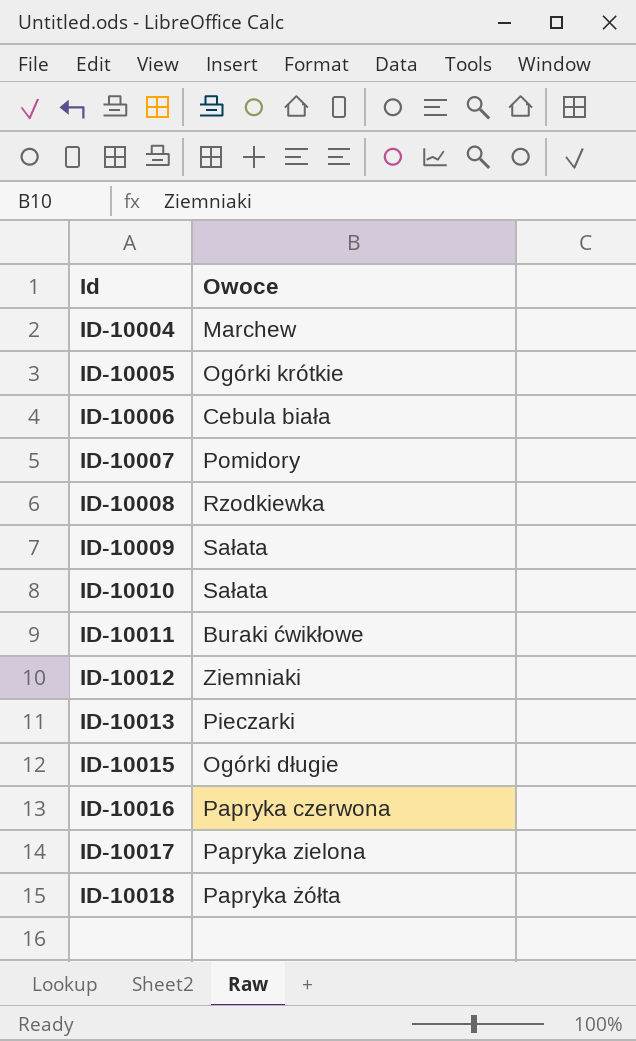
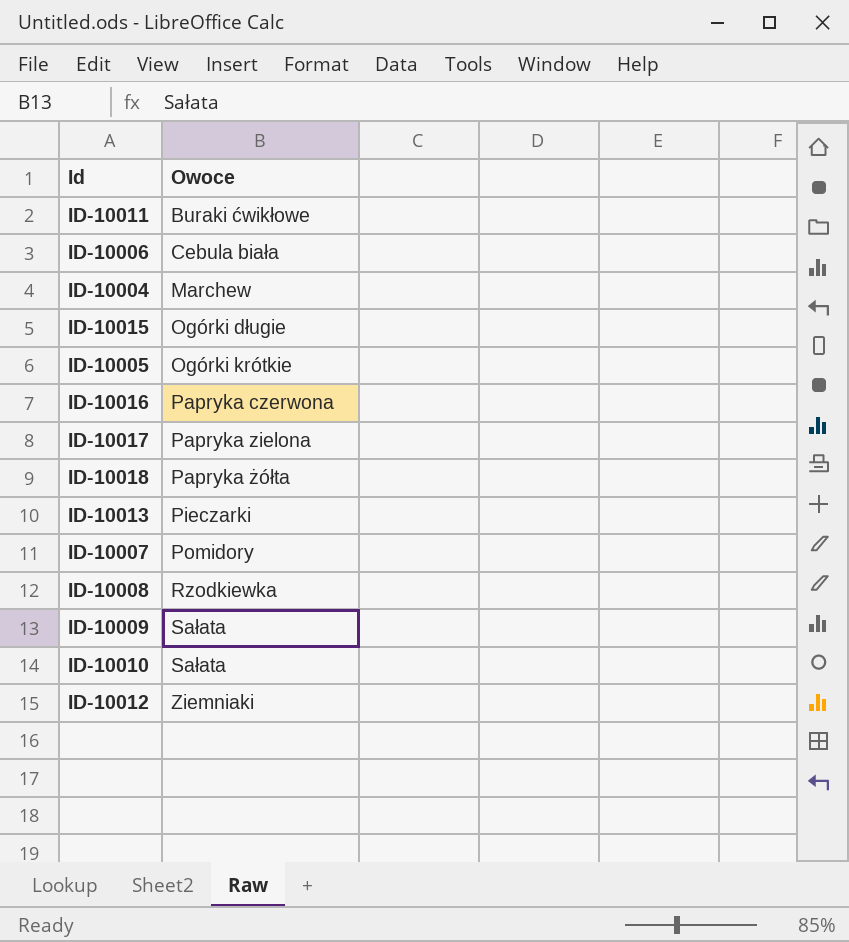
row order: Id ascending -> Owoce ascending

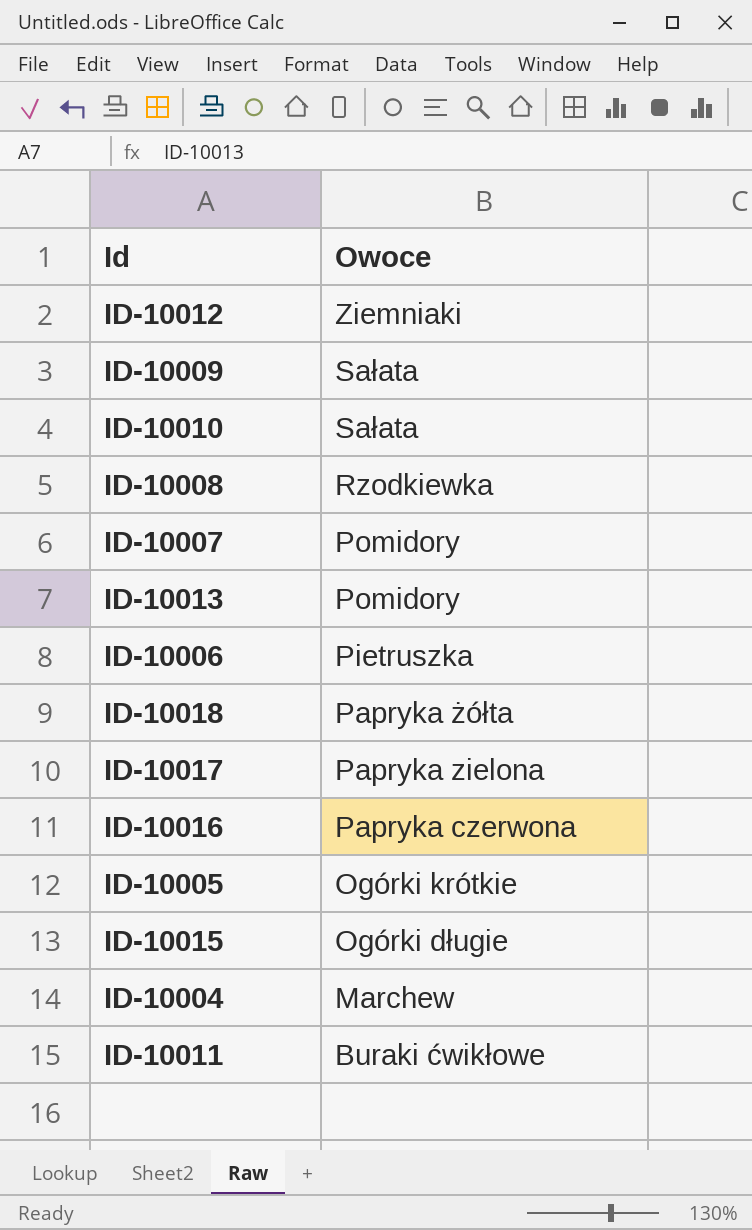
row order: Owoce ascending -> Owoce descending
ID-10013 | Owoce: Pieczarki -> Pomidory
ID-10006 | Owoce: Cebula biała -> Pietruszka

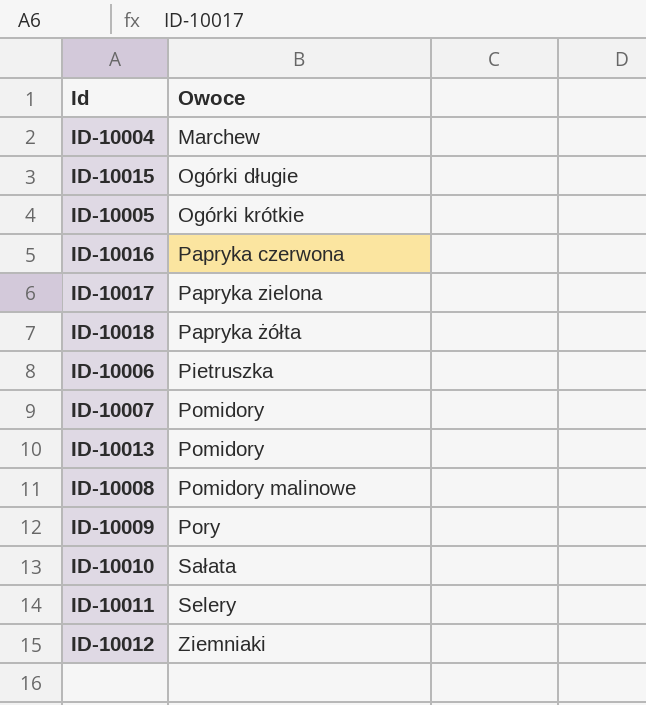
row order: Owoce descending -> Owoce ascending
ID-10008 | Owoce: Rzodkiewka -> Pomidory malinowe
ID-10009 | Owoce: Sałata -> Pory
ID-10011 | Owoce: Buraki ćwikłowe -> Selery

